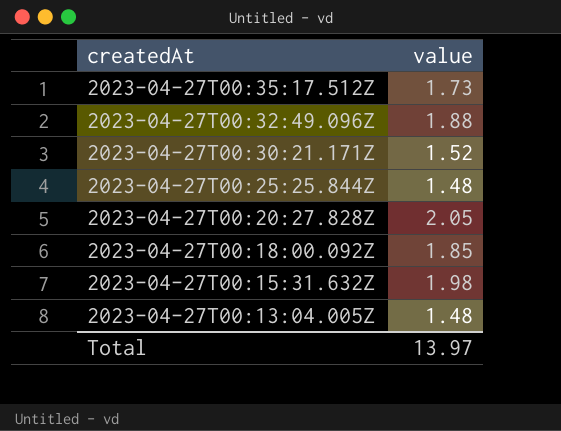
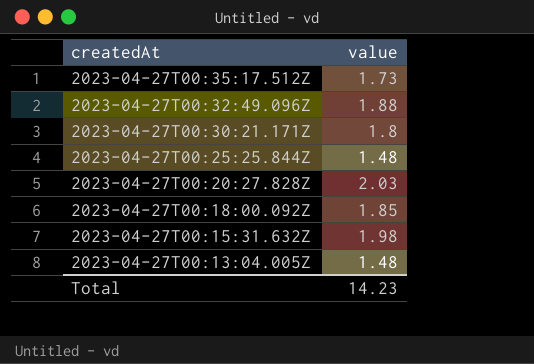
2023-04-27T00:30:21.171Z | value: 1.52 -> 1.8
2023-04-27T00:20:27.828Z | value: 2.05 -> 2.03
Total | value: 13.97 -> 14.23

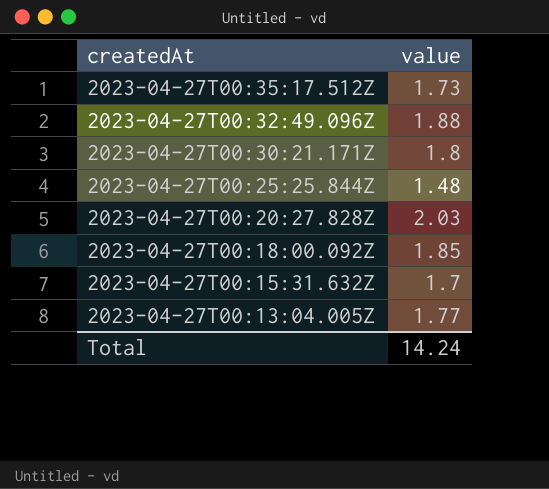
2023-04-27T00:15:31.632Z | value: 1.98 -> 1.7
2023-04-27T00:13:04.005Z | value: 1.48 -> 1.77
Total | value: 14.23 -> 14.24

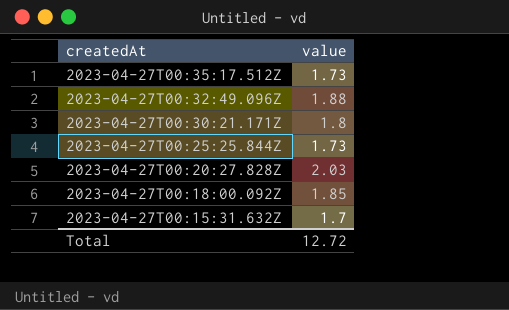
row 2023-04-27T00:13:04.005Z: 1.77 -> none
2023-04-27T00:25:25.844Z | value: 1.48 -> 1.73
Total | value: 14.24 -> 12.72

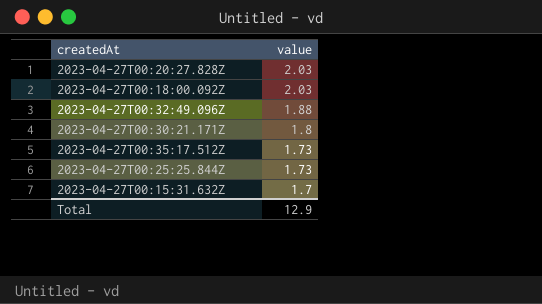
row order: createdAt descending -> value descending
2023-04-27T00:18:00.092Z | value: 1.85 -> 2.03
Total | value: 12.72 -> 12.9

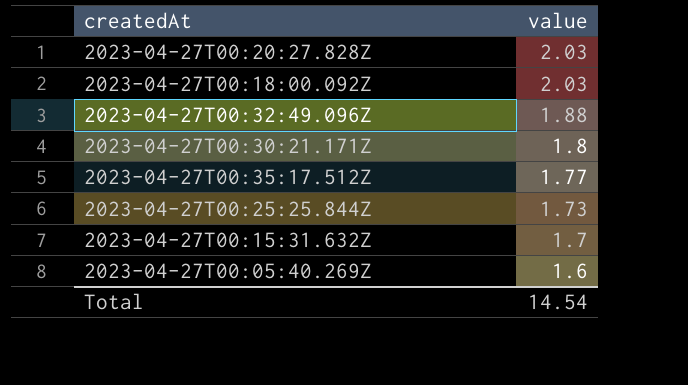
2023-04-27T00:35:17.512Z | value: 1.73 -> 1.77
row 2023-04-27T00:05:40.269Z: none -> 1.6
Total | value: 12.9 -> 14.54

